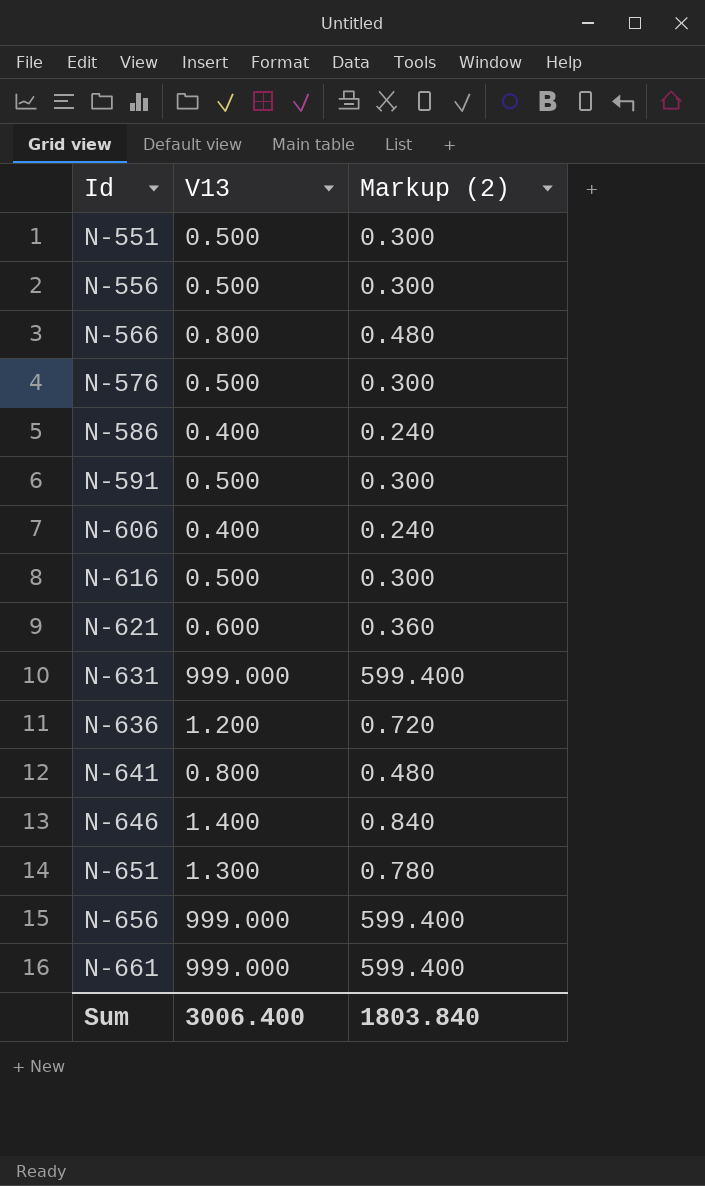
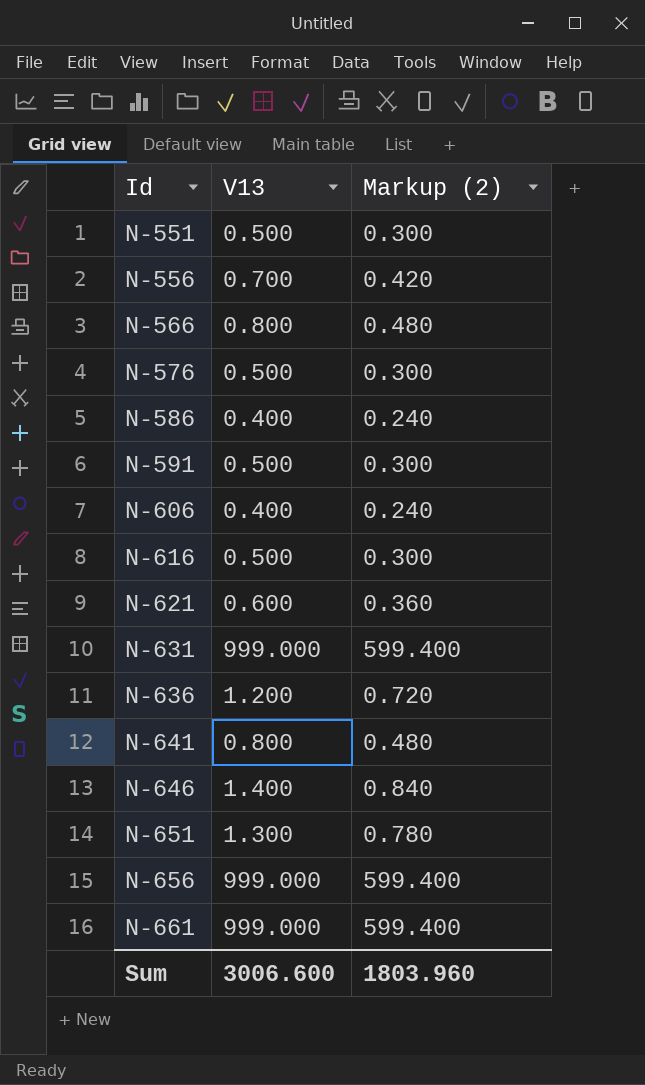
N-556 | V13: 0.500 -> 0.700
N-556 | Markup (2): 0.300 -> 0.420
Sum | V13: 3006.400 -> 3006.600
Sum | Markup (2): 1803.840 -> 1803.960

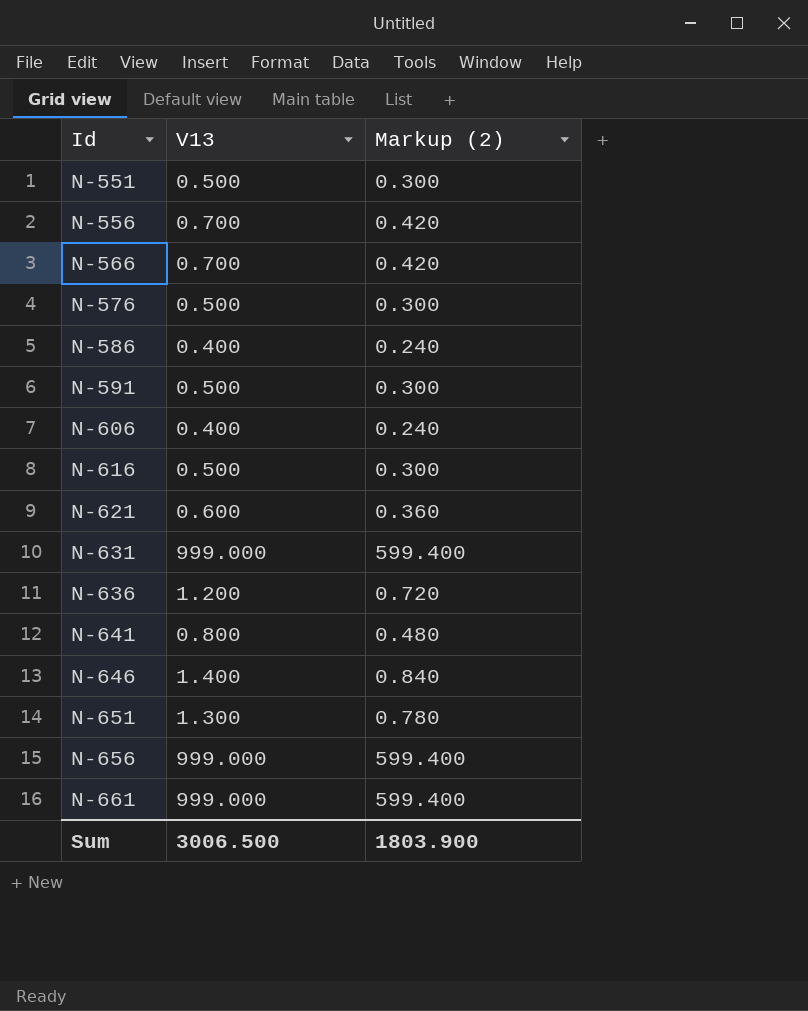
N-566 | V13: 0.800 -> 0.700
N-566 | Markup (2): 0.480 -> 0.420
Sum | V13: 3006.600 -> 3006.500
Sum | Markup (2): 1803.960 -> 1803.900

